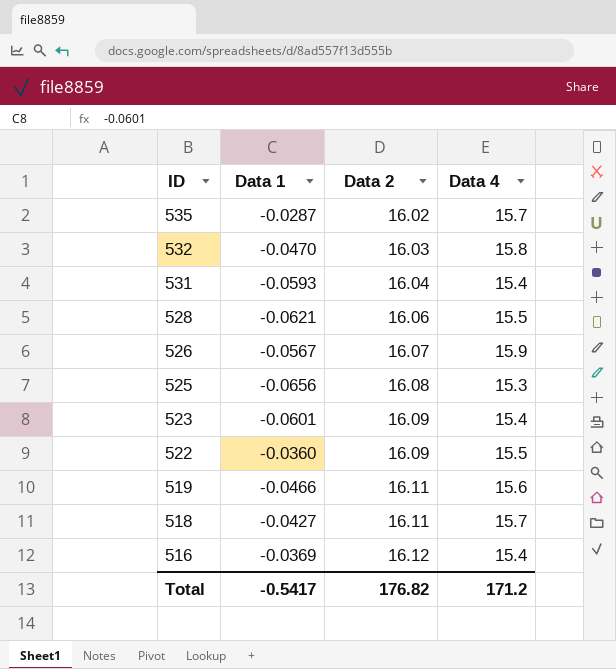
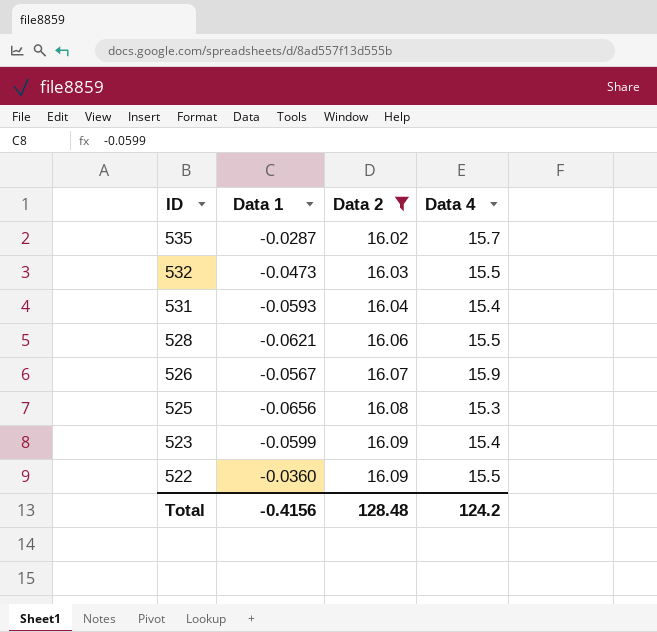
filter: none -> Data 2 <= 16.09
532 | Data 1: -0.0470 -> -0.0473
532 | Data 4: 15.8 -> 15.5
523 | Data 1: -0.0601 -> -0.0599
Total | Data 1: -0.5417 -> -0.4156
Total | Data 2: 176.82 -> 128.48
Total | Data 4: 171.2 -> 124.2

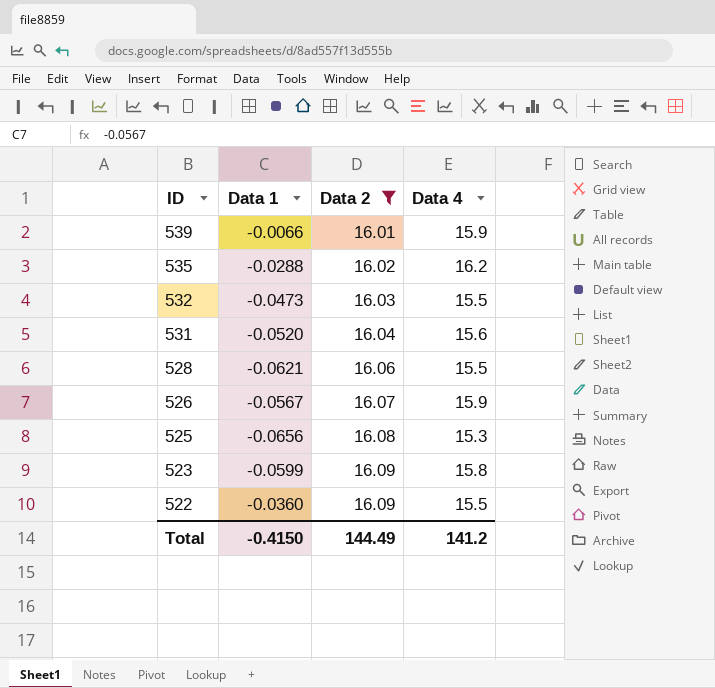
row 539: none -> -0.0066 | 16.01 | 15.9
535 | Data 1: -0.0287 -> -0.0288
535 | Data 4: 15.7 -> 16.2
531 | Data 1: -0.0593 -> -0.0520
531 | Data 4: 15.4 -> 15.6
523 | Data 4: 15.4 -> 15.8
Total | Data 1: -0.4156 -> -0.4150
Total | Data 2: 128.48 -> 144.49
Total | Data 4: 124.2 -> 141.2

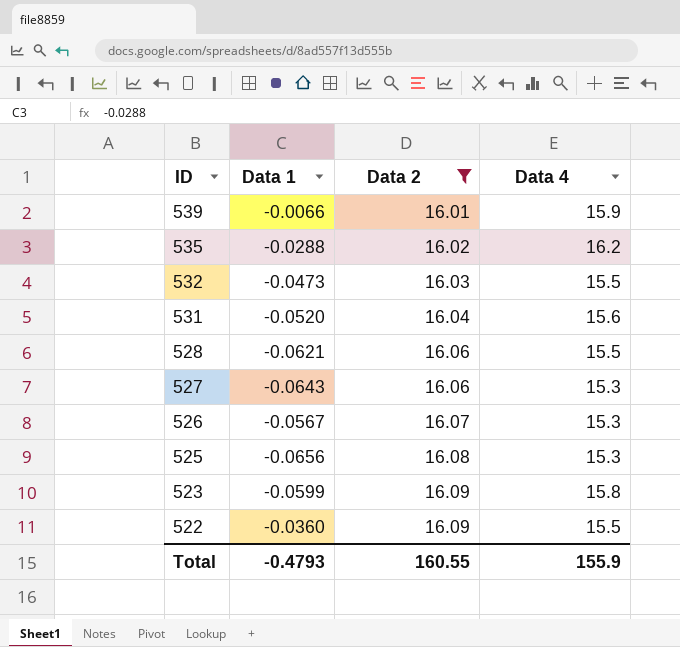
row 527: none -> -0.0643 | 16.06 | 15.3
526 | Data 4: 15.9 -> 15.3
Total | Data 1: -0.4150 -> -0.4793
Total | Data 2: 144.49 -> 160.55
Total | Data 4: 141.2 -> 155.9

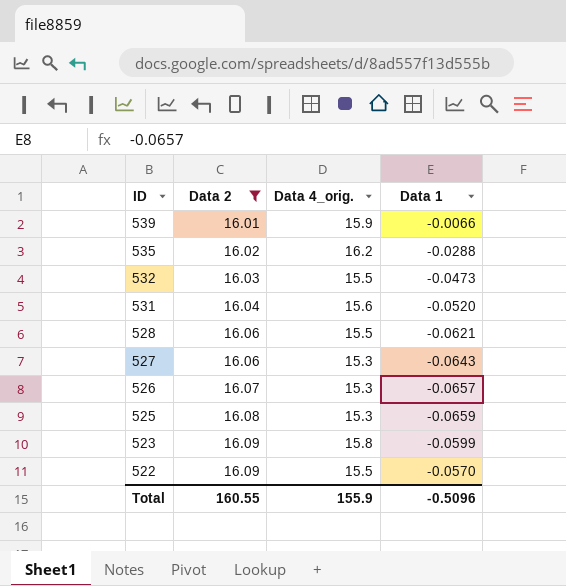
column name: Data 4 -> Data 4_orig.
column Data 1 | position: 2 -> 4
526 | Data 1: -0.0567 -> -0.0657
525 | Data 1: -0.0656 -> -0.0659
522 | Data 1: -0.0360 -> -0.0570
Total | Data 1: -0.4793 -> -0.5096

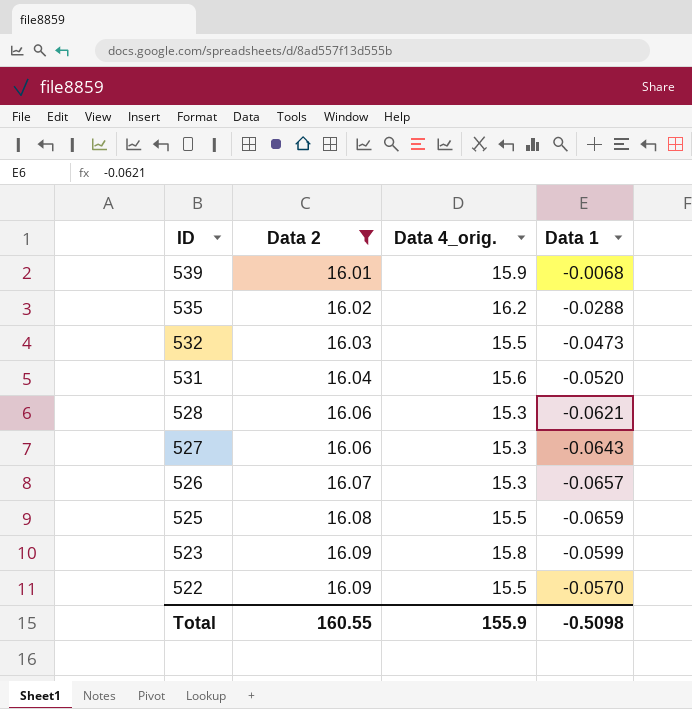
539 | Data 1: -0.0066 -> -0.0068
528 | Data 4_orig.: 15.5 -> 15.3
525 | Data 4_orig.: 15.3 -> 15.5
Total | Data 1: -0.5096 -> -0.5098

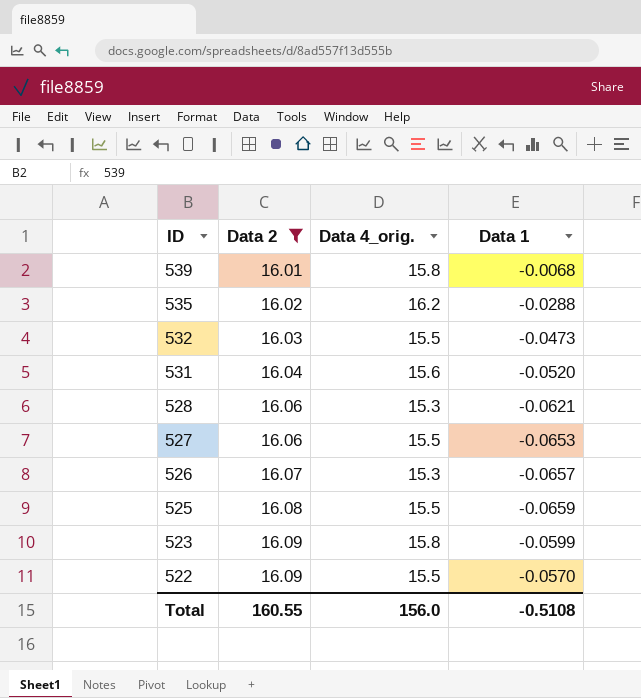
539 | Data 4_orig.: 15.9 -> 15.8
527 | Data 4_orig.: 15.3 -> 15.5
527 | Data 1: -0.0643 -> -0.0653
Total | Data 4_orig.: 155.9 -> 156.0
Total | Data 1: -0.5098 -> -0.5108

